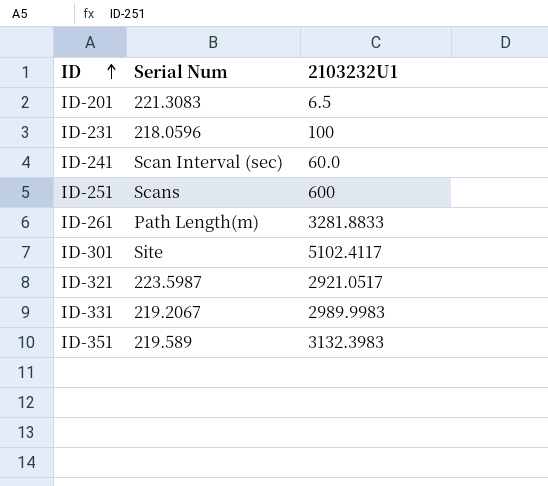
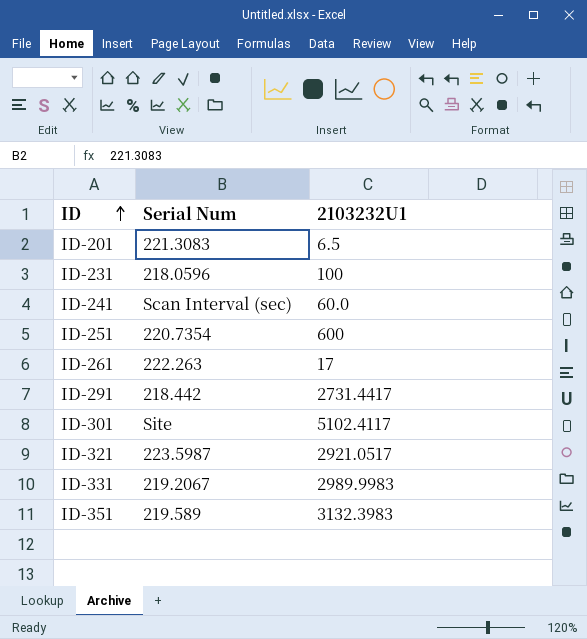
ID-251 | Serial Num: Scans -> 220.7354
ID-261 | Serial Num: Path Length(m) -> 222.263
ID-261 | 2103232U1: 3281.8833 -> 17
row ID-291: none -> 218.442 | 2731.4417

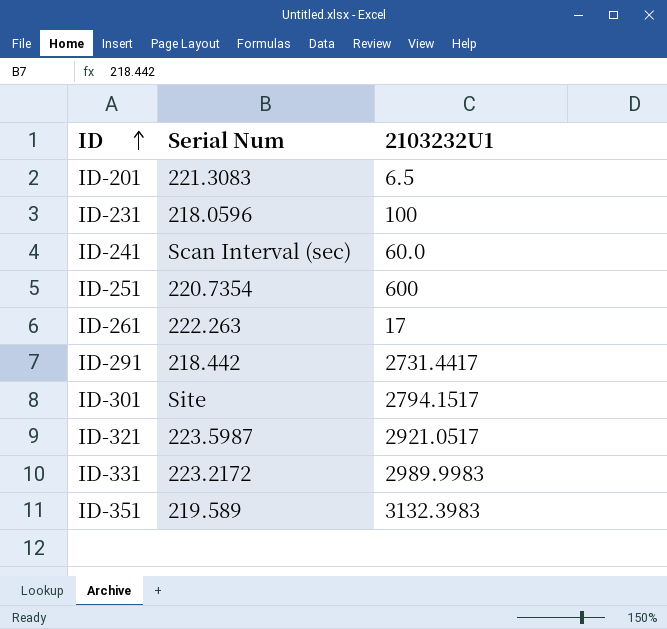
ID-301 | 2103232U1: 5102.4117 -> 2794.1517
ID-331 | Serial Num: 219.2067 -> 223.2172

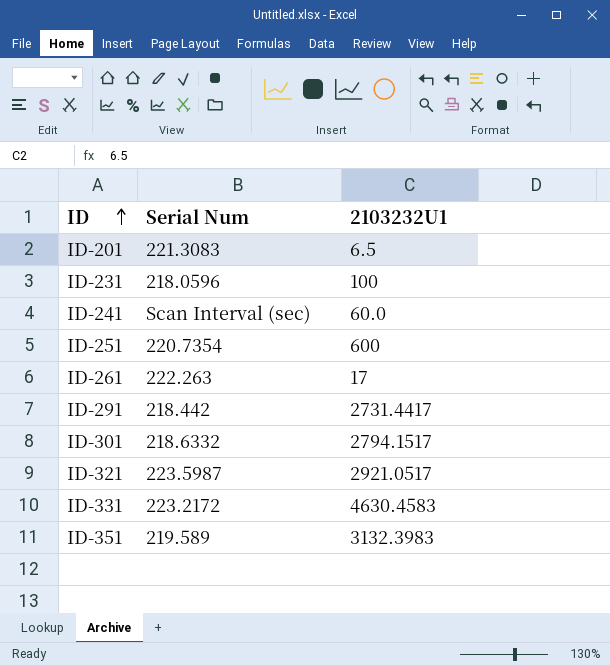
ID-301 | Serial Num: Site -> 218.6332
ID-331 | 2103232U1: 2989.9983 -> 4630.4583

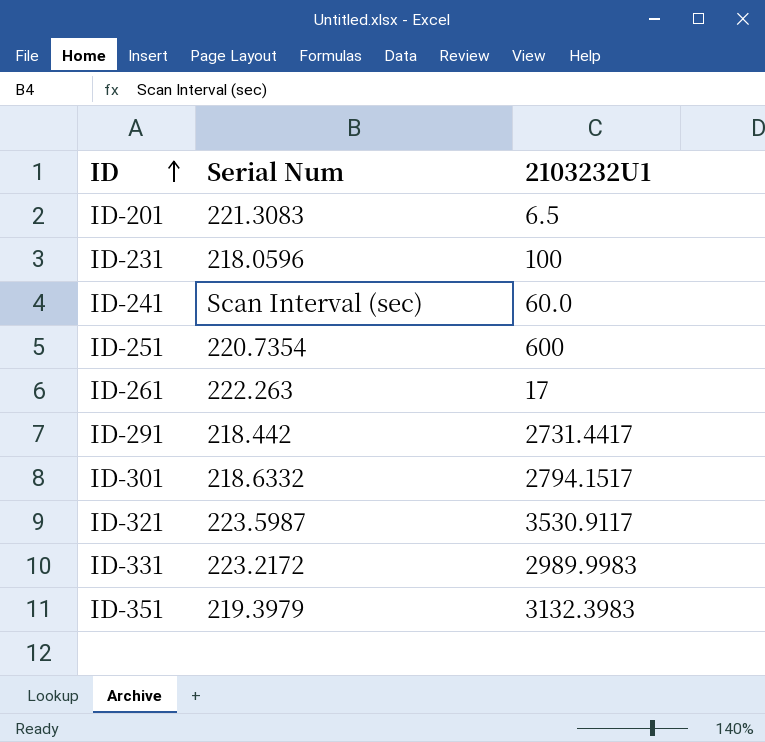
ID-321 | 2103232U1: 2921.0517 -> 3530.9117
ID-331 | 2103232U1: 4630.4583 -> 2989.9983
ID-351 | Serial Num: 219.589 -> 219.3979

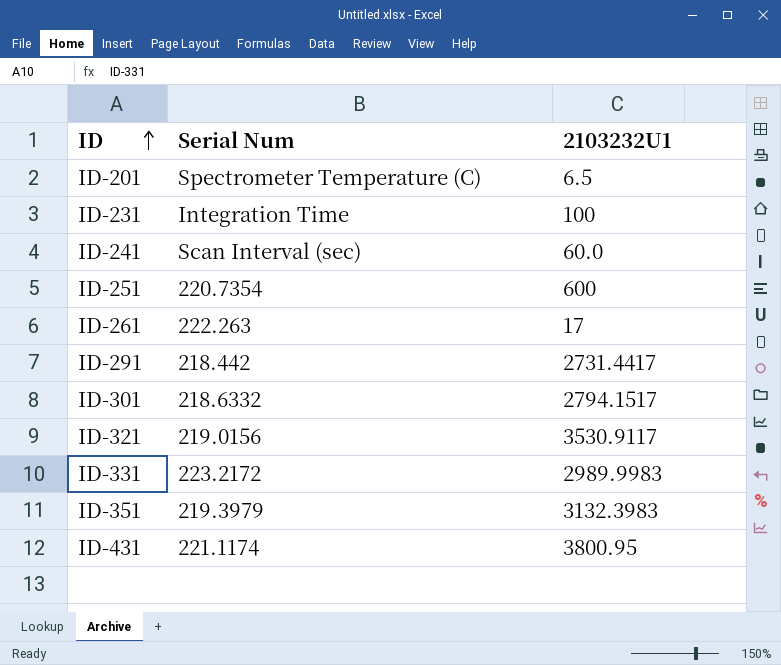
ID-201 | Serial Num: 221.3083 -> Spectrometer Temperature (C)
ID-231 | Serial Num: 218.0596 -> Integration Time
ID-321 | Serial Num: 223.5987 -> 219.0156
row ID-431: none -> 221.1174 | 3800.95

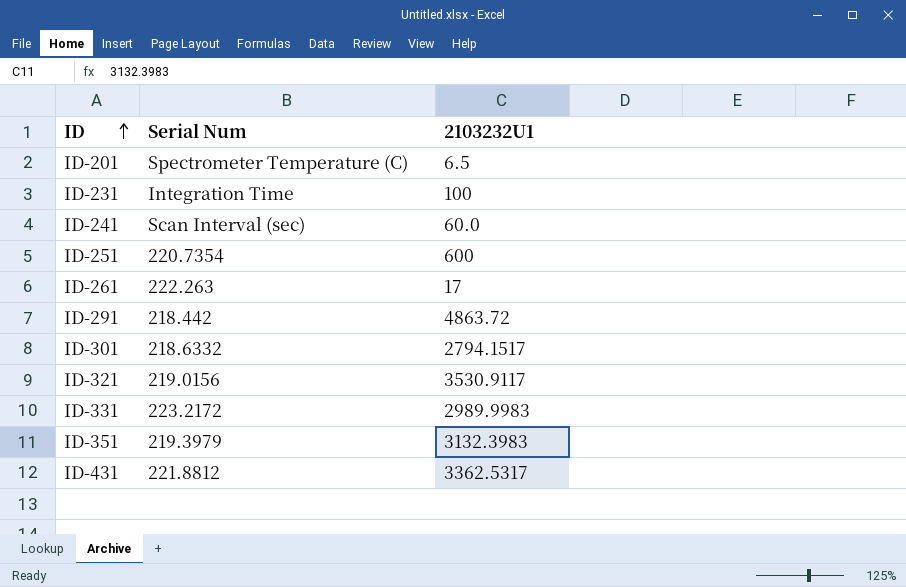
ID-291 | 2103232U1: 2731.4417 -> 4863.72
ID-431 | Serial Num: 221.1174 -> 221.8812
ID-431 | 2103232U1: 3800.95 -> 3362.5317

